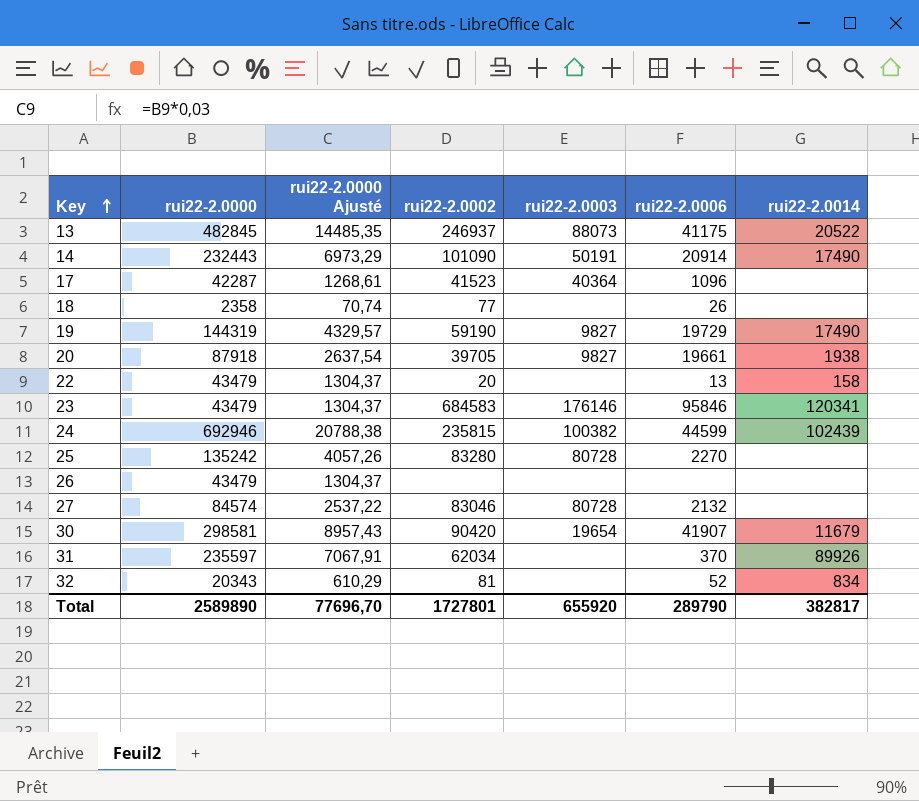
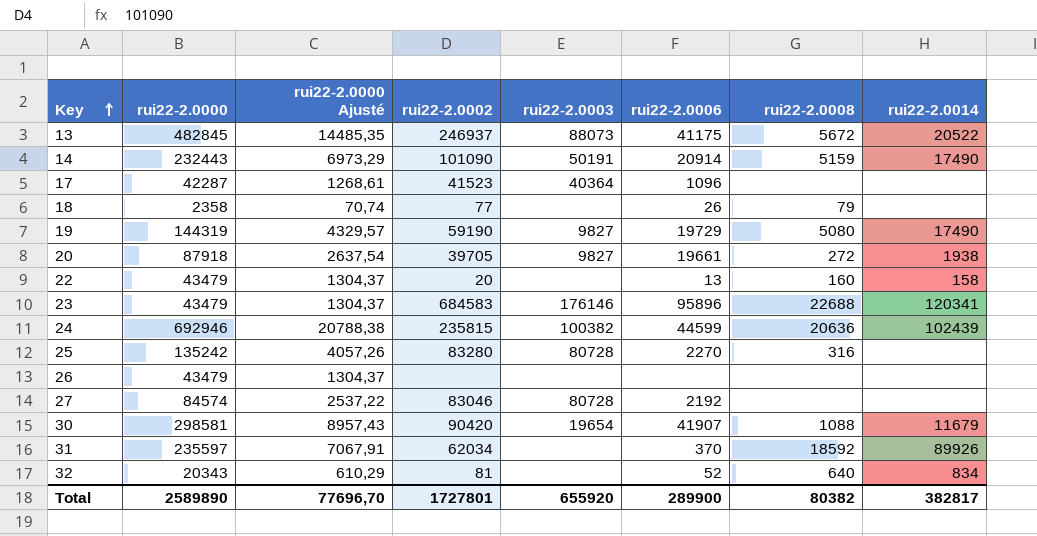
column rui22-2.0008 | position: none -> 7
23 | rui22-2.0006: 95846 -> 95896
27 | rui22-2.0006: 2132 -> 2192
Total | rui22-2.0006: 289790 -> 289900

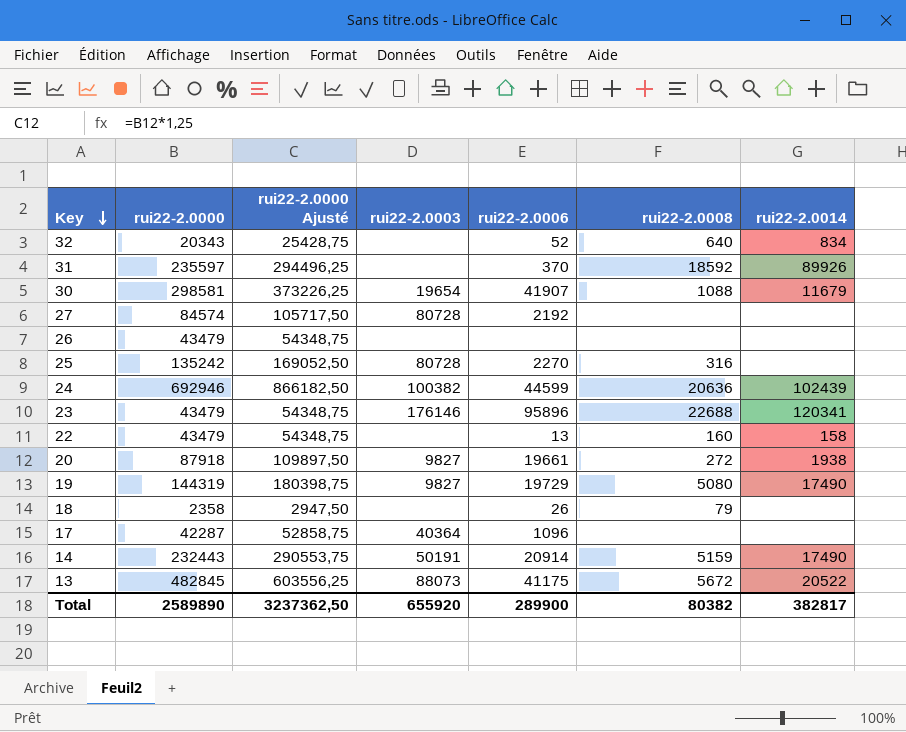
row order: Key ascending -> Key descending
column rui22-2.0002 | position: 4 -> none
column rui22-2.0000 Ajusté | formula: [rui22-2.0000] * 0,03 -> [rui22-2.0000] * 1,25
Total | rui22-2.0000 Ajusté: 77696,70 -> 3237362,50

